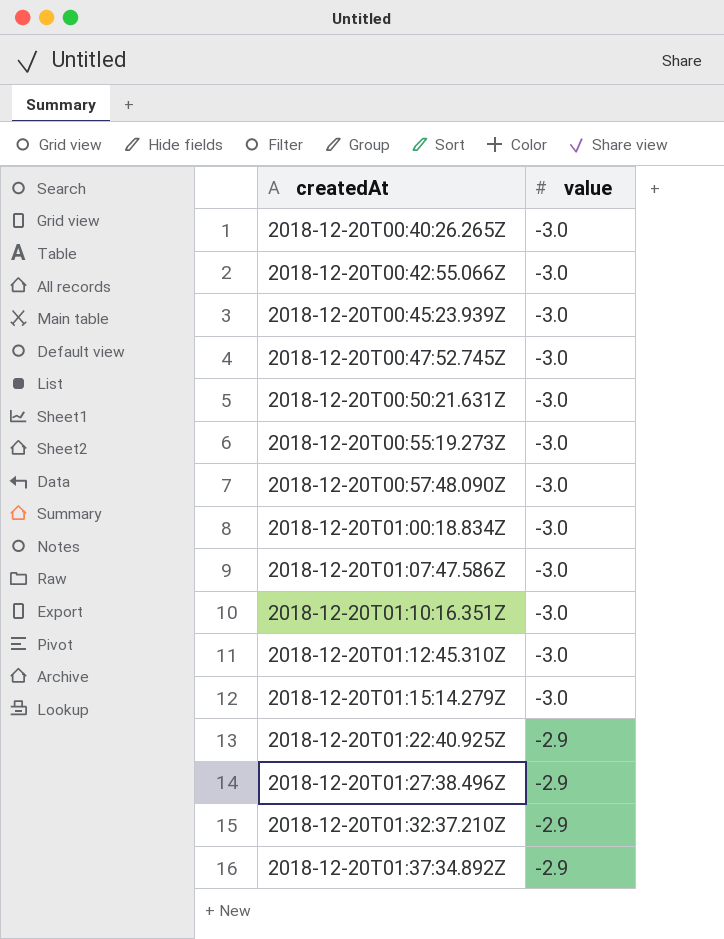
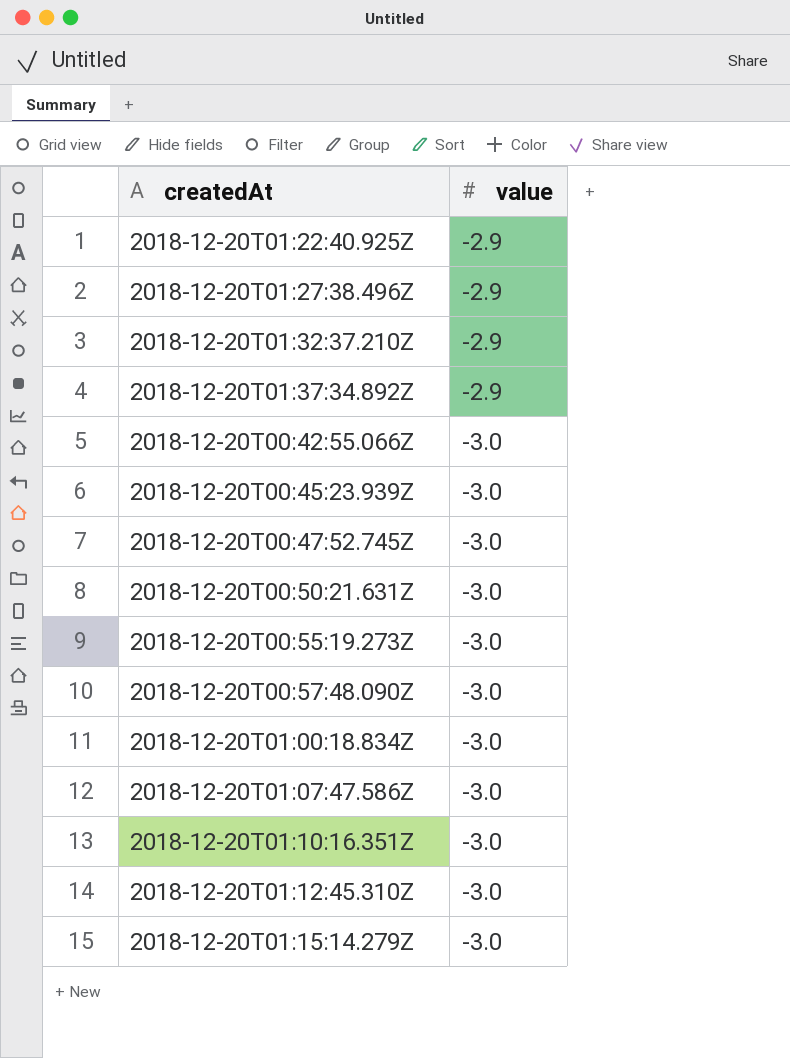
row order: createdAt ascending -> value descending
row 2018-12-20T00:40:26.265Z: -3.0 -> none

